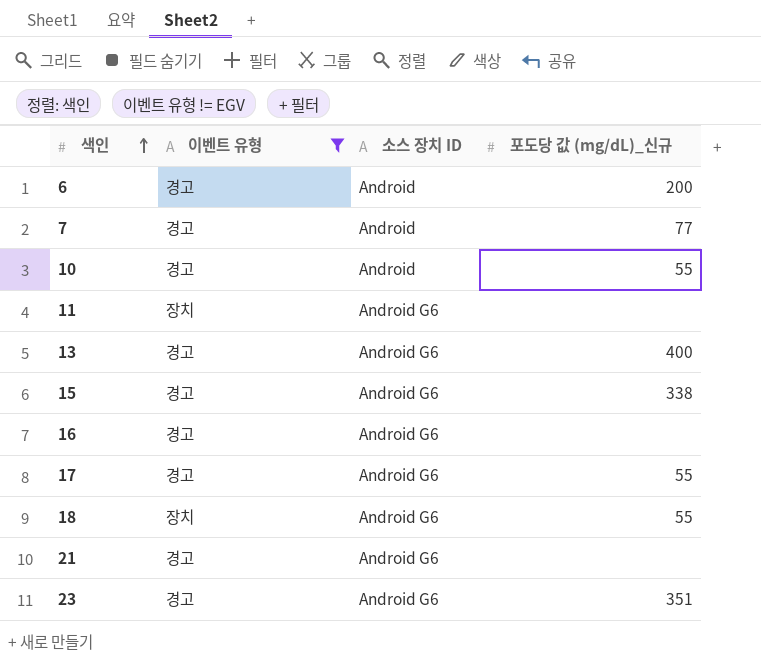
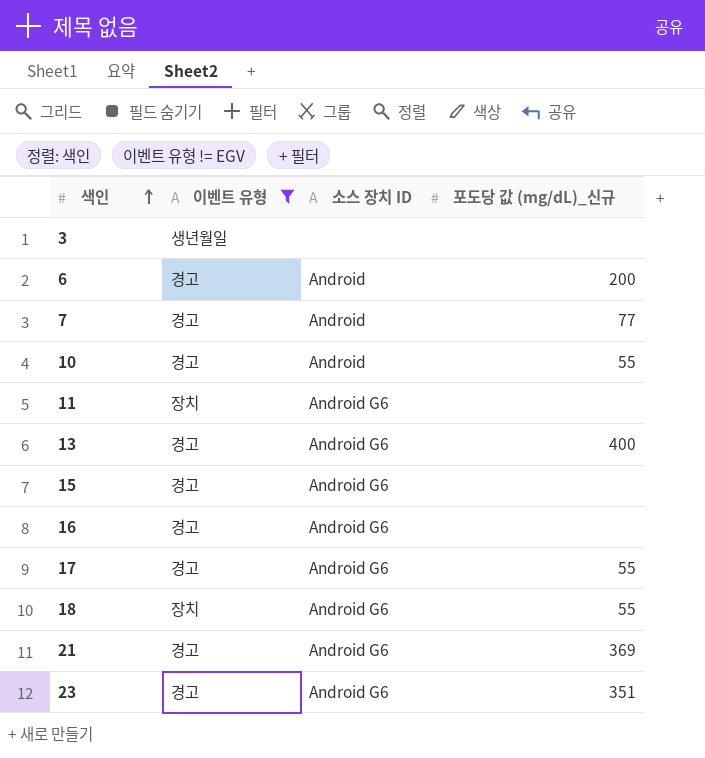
row 3: none -> 생년월일 | none | none
15 | 포도당 값 (mg/dL)_신규: 338 -> none
21 | 포도당 값 (mg/dL)_신규: none -> 369

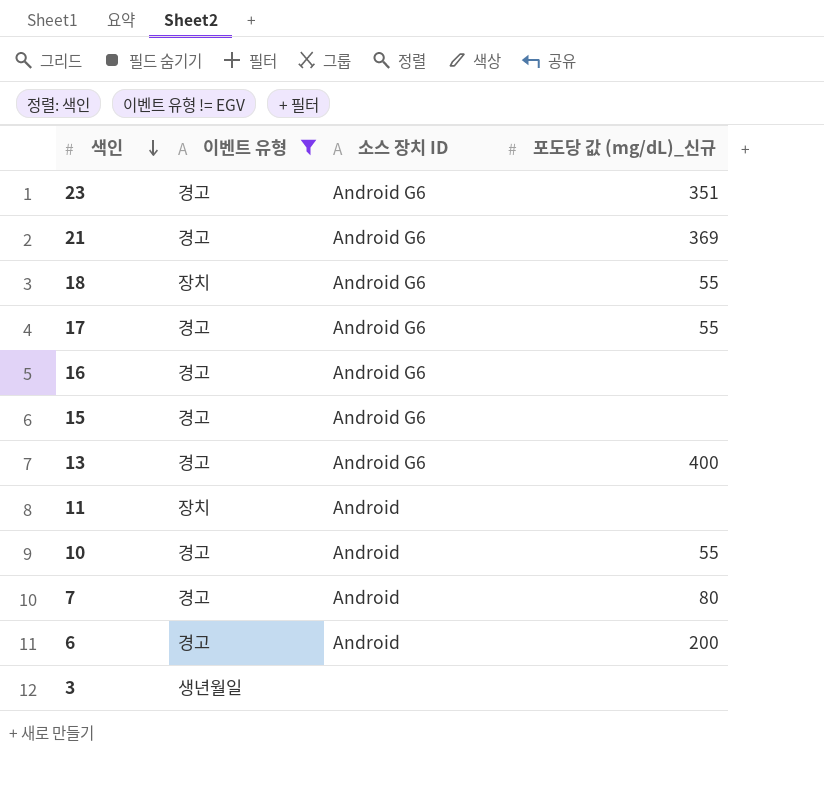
row order: 색인 ascending -> 색인 descending
11 | 소스 장치 ID: Android G6 -> Android
7 | 포도당 값 (mg/dL)_신규: 77 -> 80

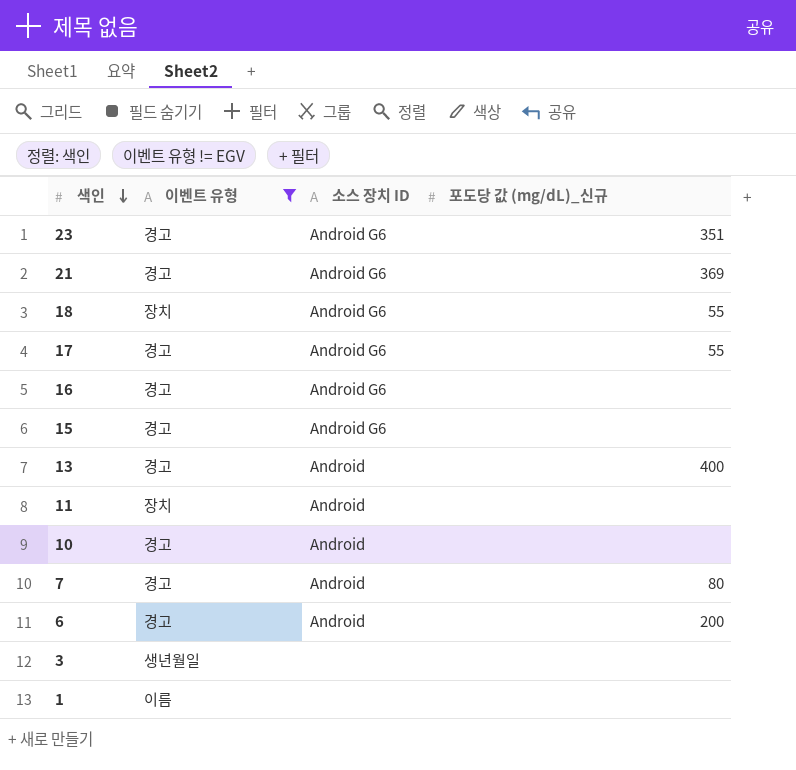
13 | 소스 장치 ID: Android G6 -> Android
10 | 포도당 값 (mg/dL)_신규: 55 -> none
row 1: none -> 이름 | none | none

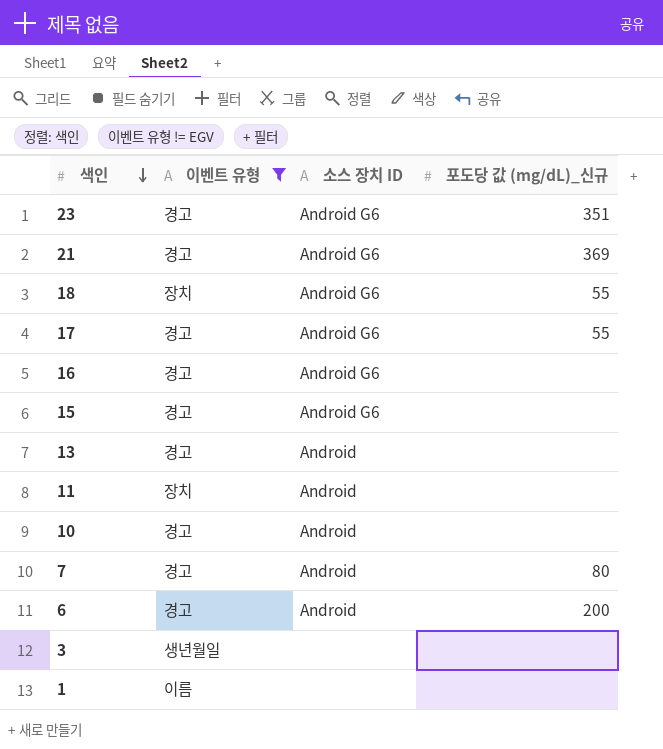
13 | 포도당 값 (mg/dL)_신규: 400 -> none

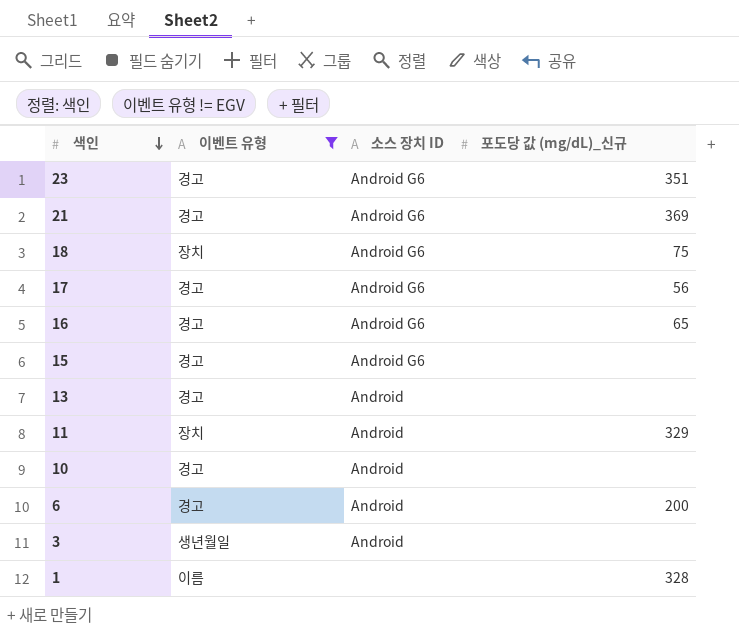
row 7: 경고 | Android | 80 -> none
18 | 포도당 값 (mg/dL)_신규: 55 -> 75
17 | 포도당 값 (mg/dL)_신규: 55 -> 56
16 | 포도당 값 (mg/dL)_신규: none -> 65
11 | 포도당 값 (mg/dL)_신규: none -> 329
3 | 소스 장치 ID: none -> Android
1 | 포도당 값 (mg/dL)_신규: none -> 328

